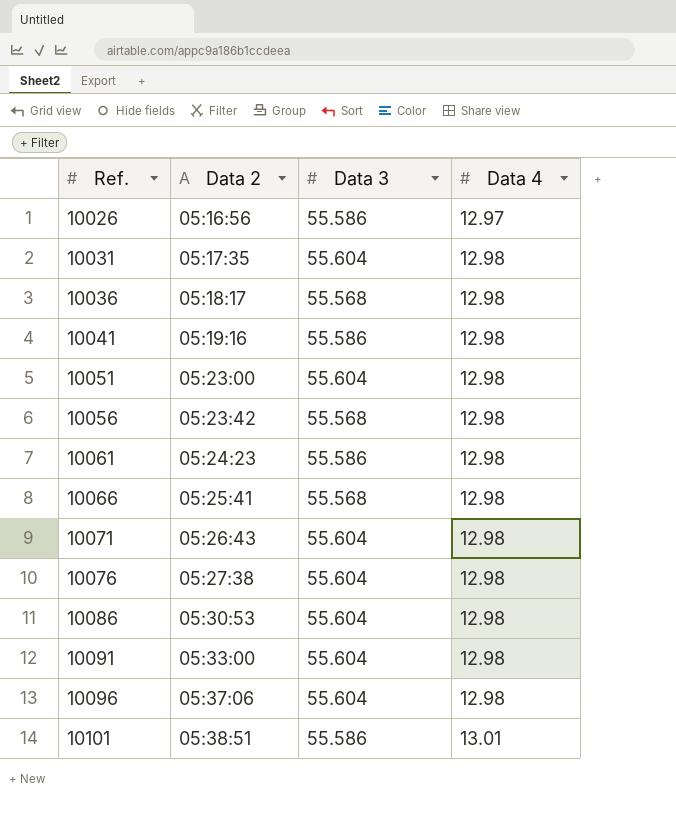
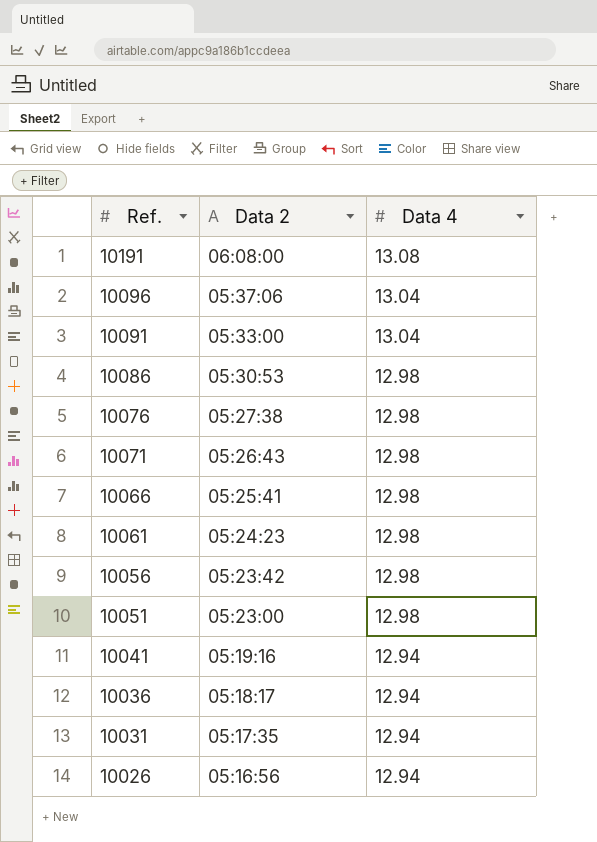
row order: Ref. ascending -> Ref. descending
column Data 3 | position: 3 -> none
row 10101: 05:38:51 | 55.586 | 13.01 -> none
row 10191: none -> 06:08:00 | 13.08
10096 | Data 4: 12.98 -> 13.04
10091 | Data 4: 12.98 -> 13.04
10041 | Data 4: 12.98 -> 12.94
10036 | Data 4: 12.98 -> 12.94
10031 | Data 4: 12.98 -> 12.94
10026 | Data 4: 12.97 -> 12.94

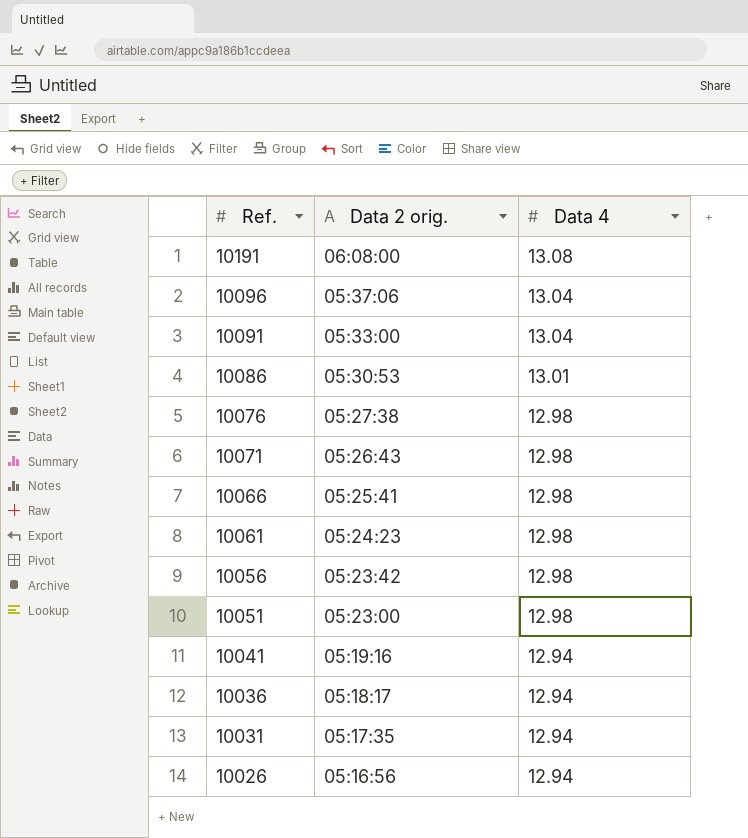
column name: Data 2 -> Data 2 orig.
10086 | Data 4: 12.98 -> 13.01

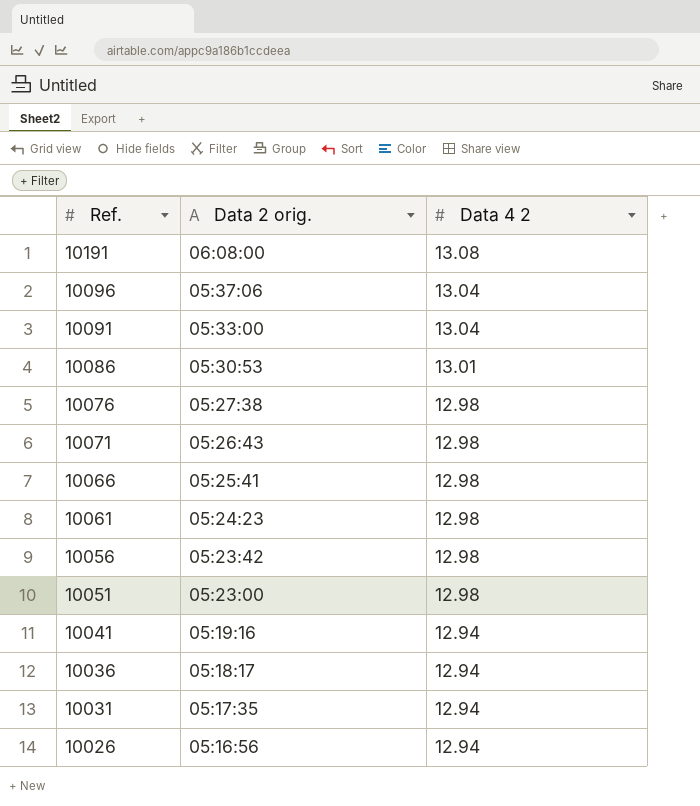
column name: Data 4 -> Data 4 2

